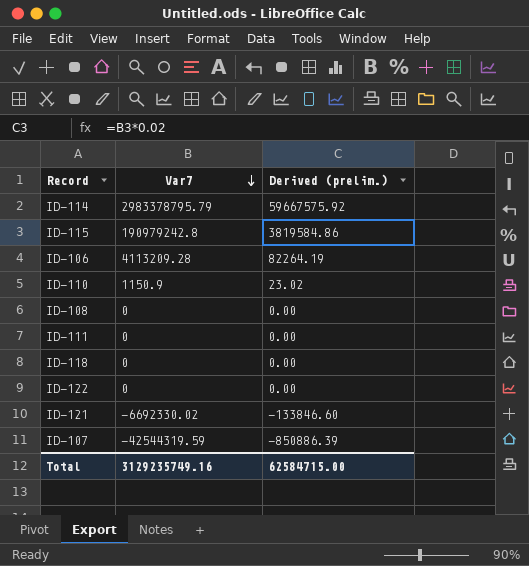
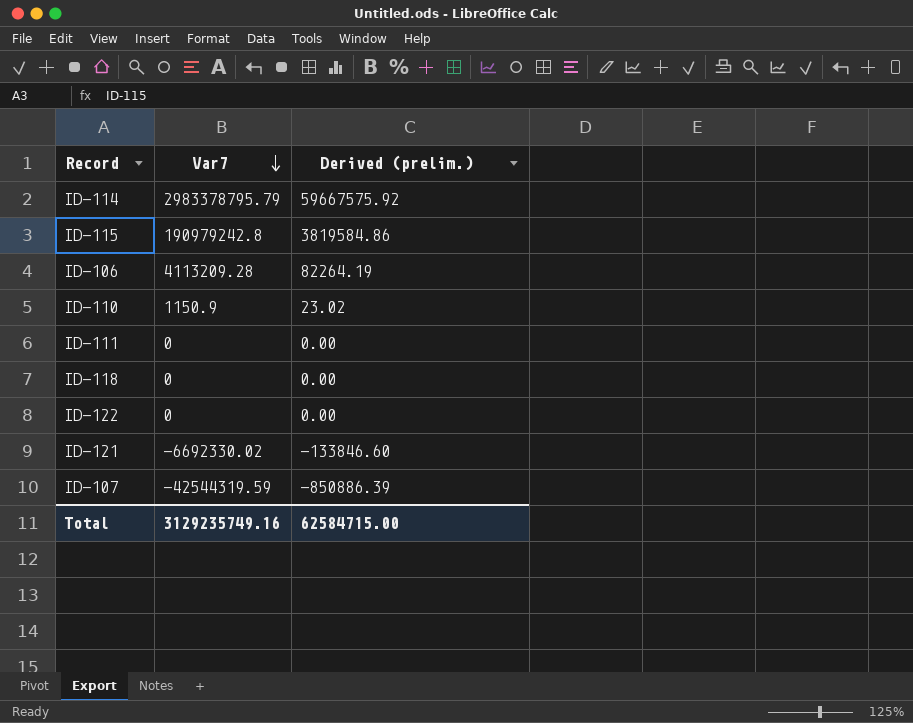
row ID-108: 0 | 0.00 -> none

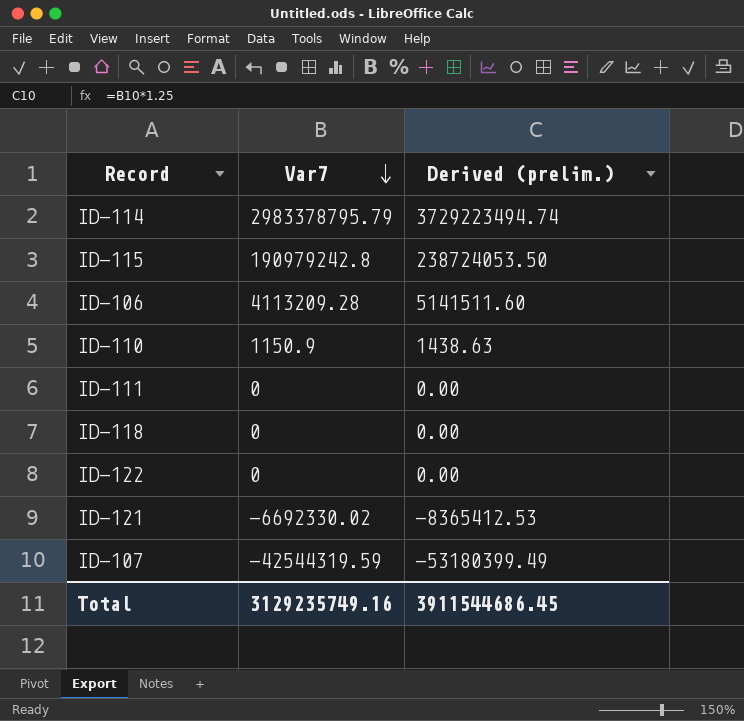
column Derived (prelim.) | formula: [Var7] * 0.02 -> [Var7] * 1.25
Total | Derived (prelim.): 62584715.00 -> 3911544686.45

